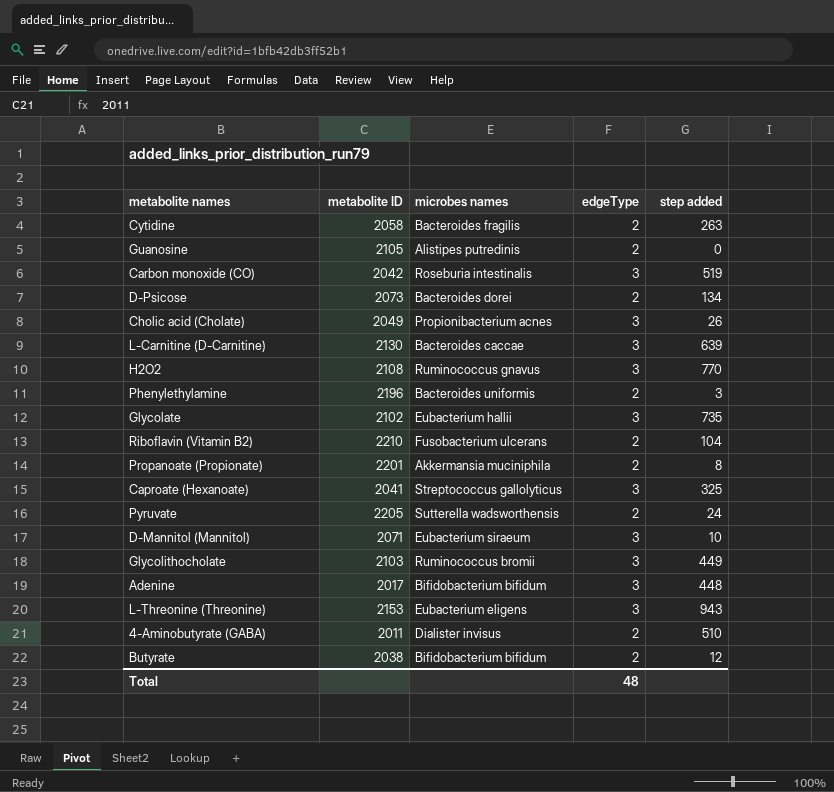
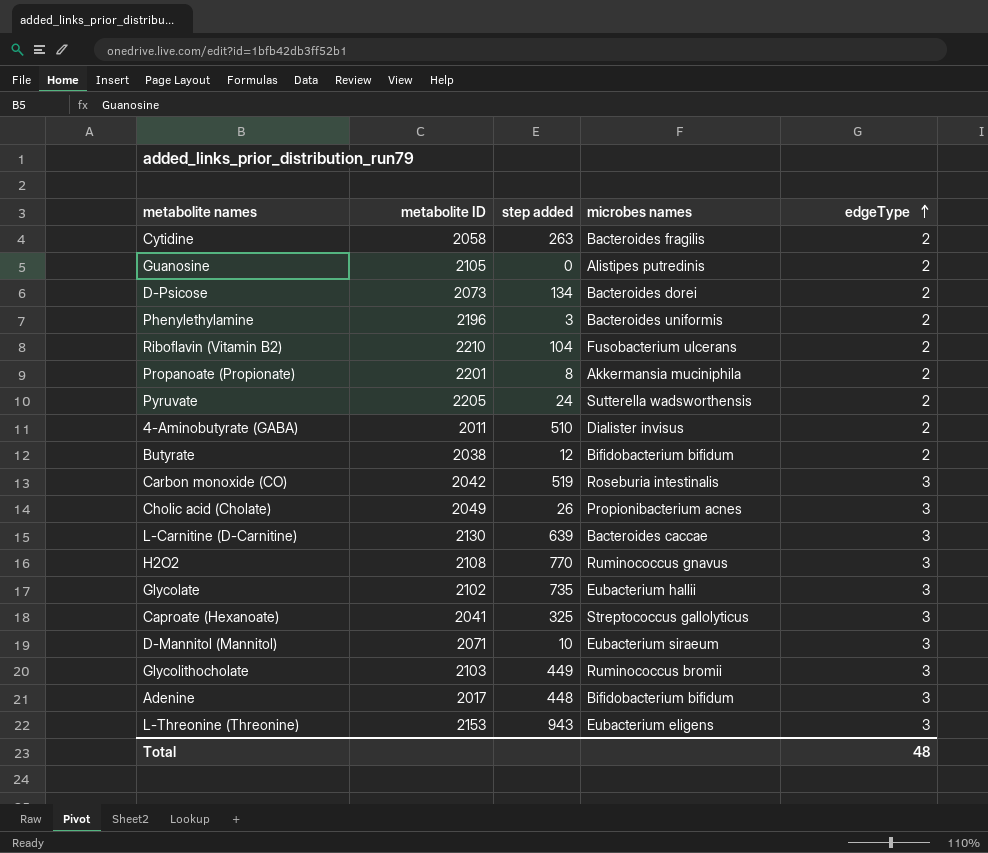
row order: none -> edgeType ascending
column step added | position: 5 -> 3

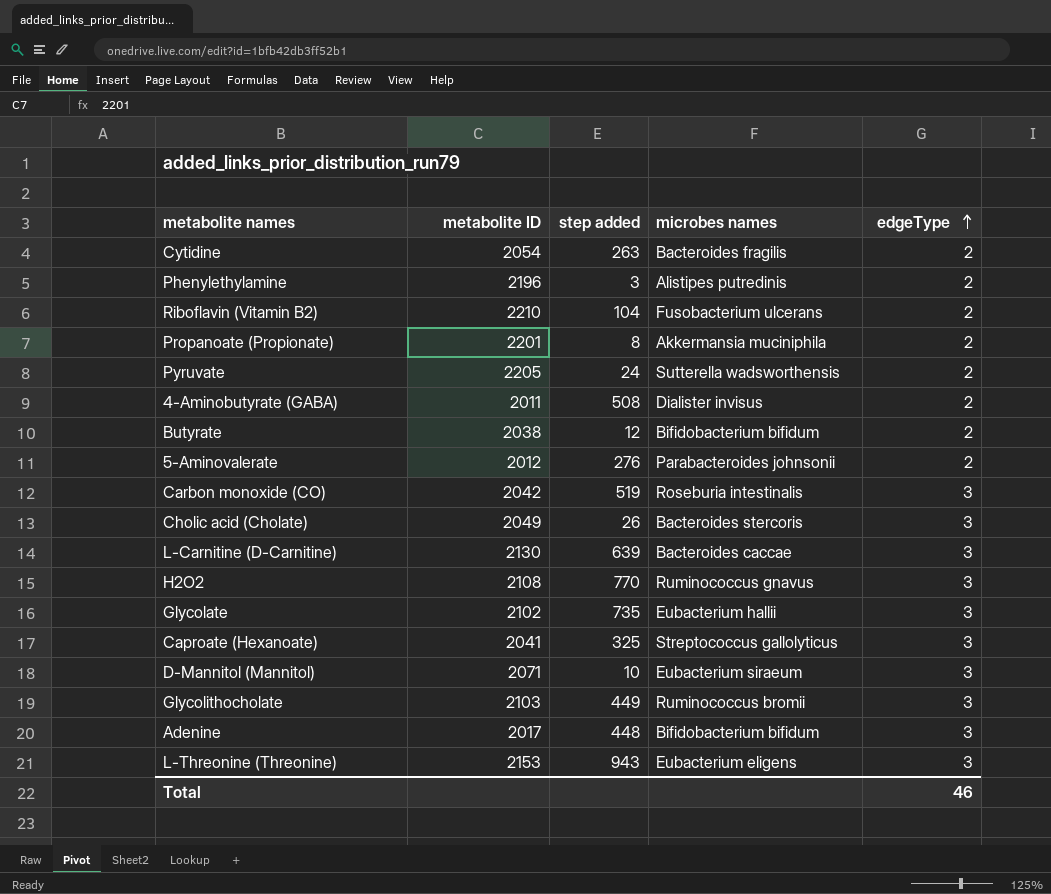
row Guanosine: 2105 | 0 | Alistipes putredinis | 2 -> none
row D-Psicose: 2073 | 134 | Bacteroides dorei | 2 -> none
Cytidine | metabolite ID: 2058 -> 2054
Phenylethylamine | microbes names: Bacteroides uniformis -> Alistipes putredinis
4-Aminobutyrate (GABA) | step added: 510 -> 508
row 5-Aminovalerate: none -> 2012 | 276 | Parabacteroides johnsonii | 2
Cholic acid (Cholate) | microbes names: Propionibacterium acnes -> Bacteroides stercoris
Total | edgeType: 48 -> 46

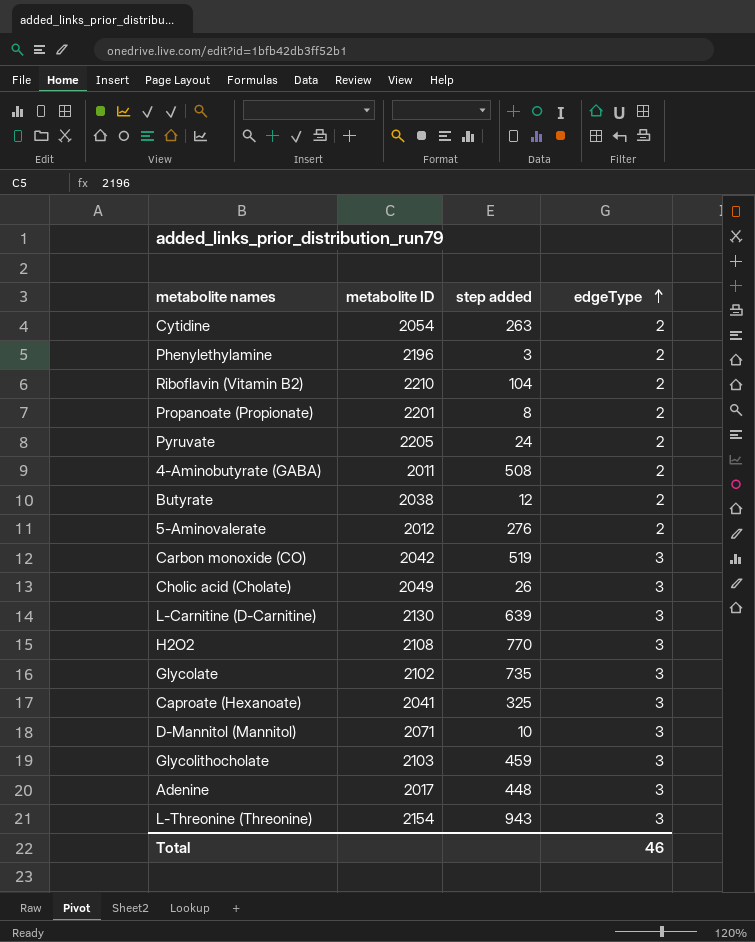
column microbes names | position: 4 -> none
Glycolithocholate | step added: 449 -> 459
L-Threonine (Threonine) | metabolite ID: 2153 -> 2154

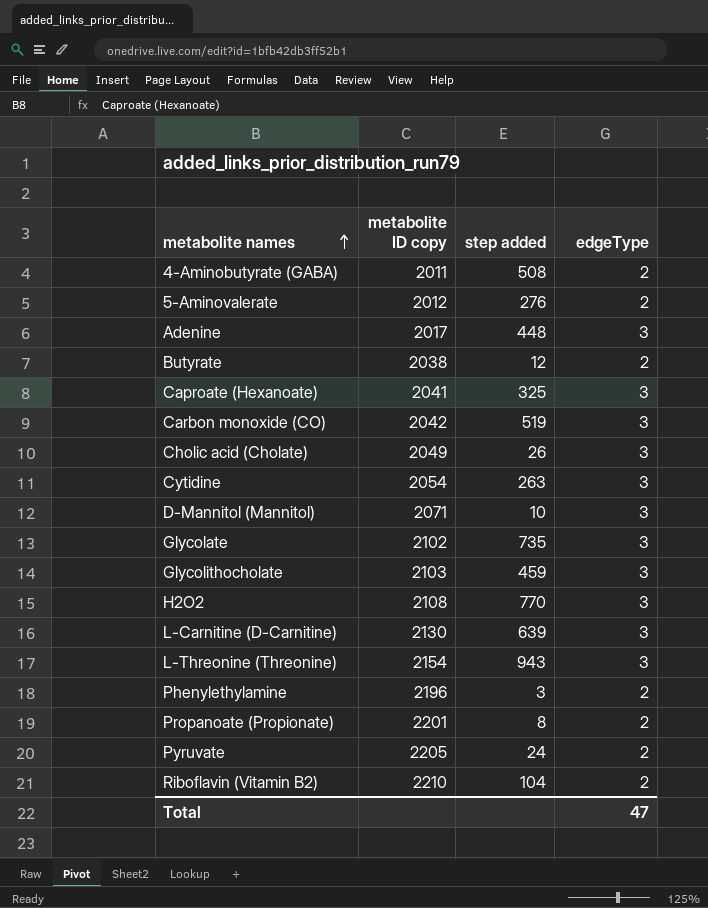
row order: edgeType ascending -> metabolite names ascending
column name: metabolite ID -> metabolite ID copy
Cytidine | edgeType: 2 -> 3
Total | edgeType: 46 -> 47

